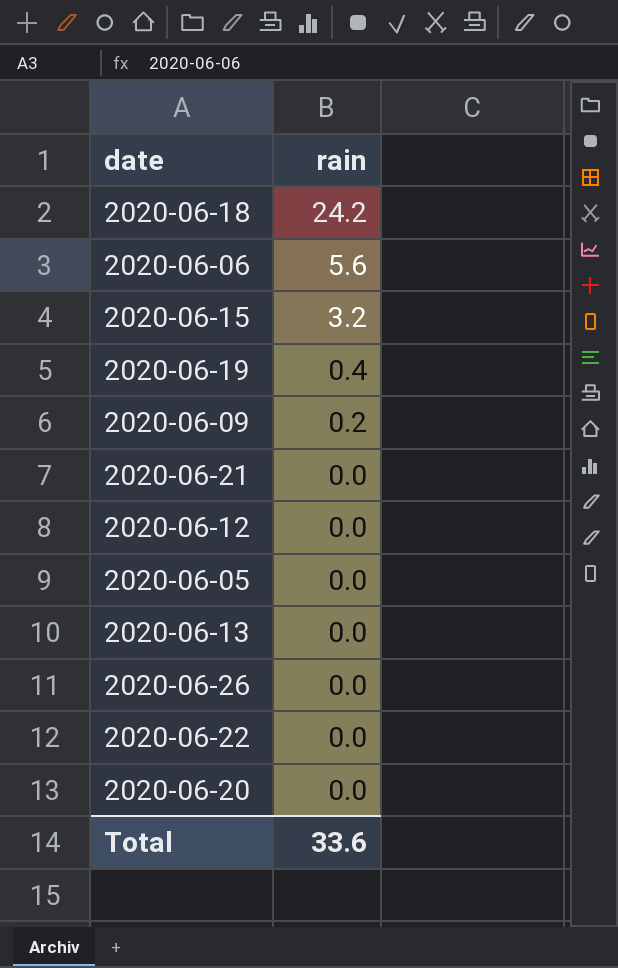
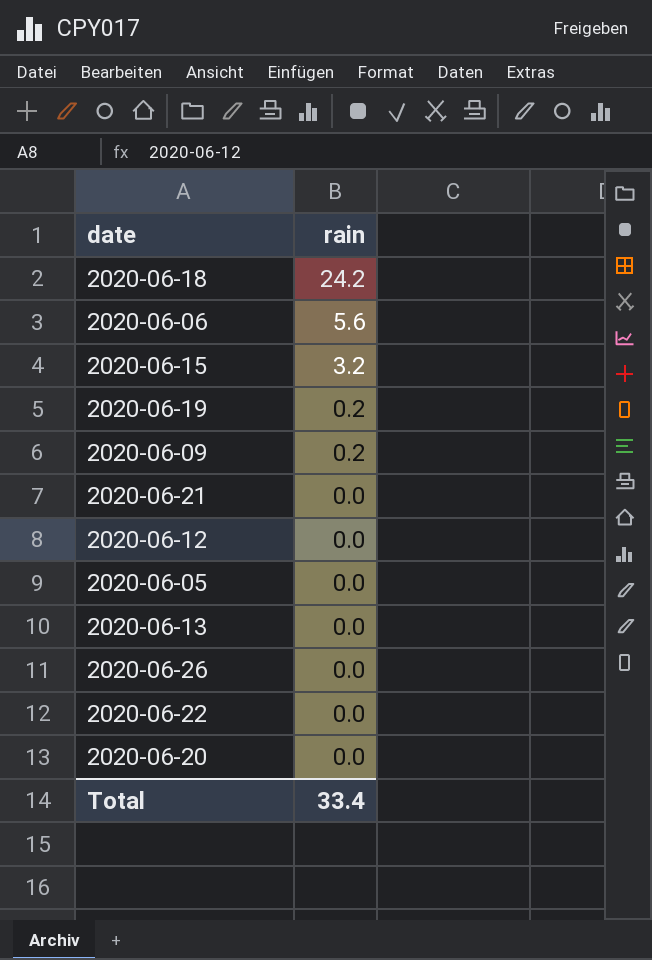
2020-06-19 | rain: 0.4 -> 0.2
Total | rain: 33.6 -> 33.4

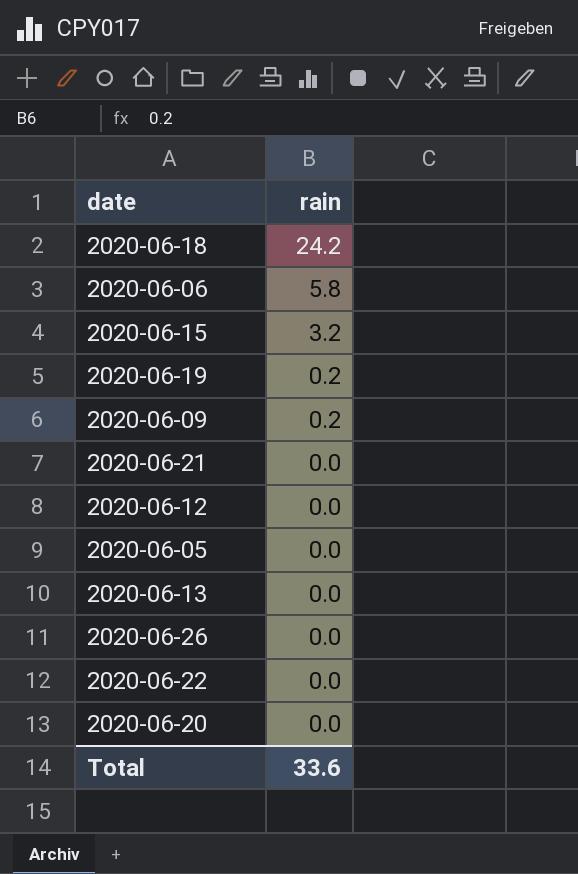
2020-06-06 | rain: 5.6 -> 5.8
Total | rain: 33.4 -> 33.6

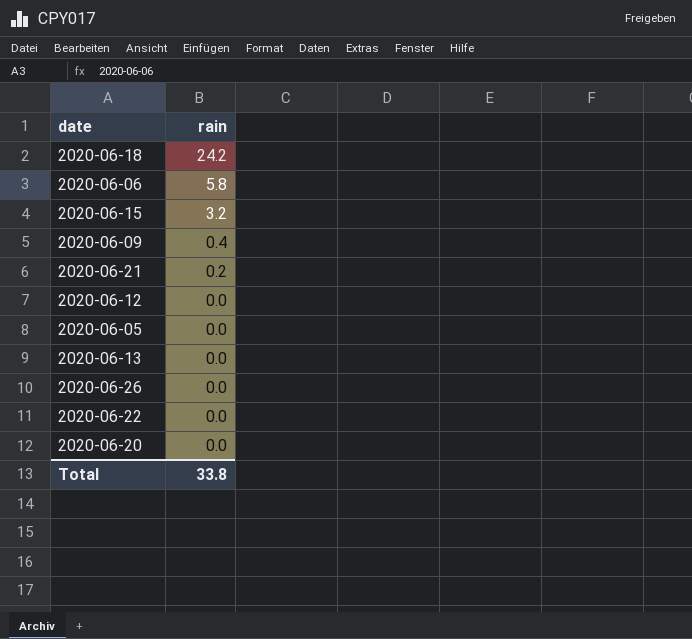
row 2020-06-19: 0.2 -> none
2020-06-09 | rain: 0.2 -> 0.4
2020-06-21 | rain: 0.0 -> 0.2
Total | rain: 33.6 -> 33.8

